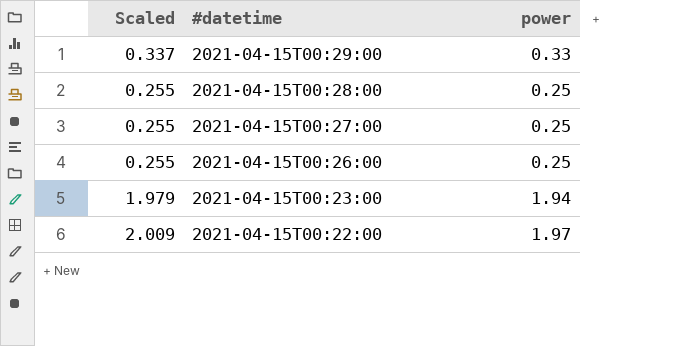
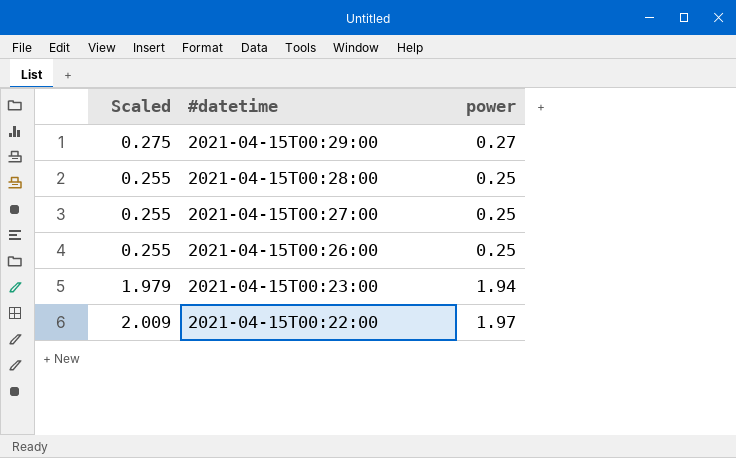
2021-04-15T00:29:00 | Scaled: 0.337 -> 0.275
2021-04-15T00:29:00 | power: 0.33 -> 0.27

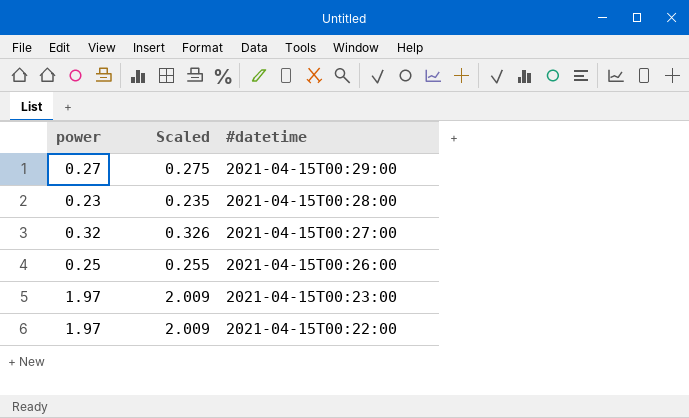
column power | position: 3 -> 1
2021-04-15T00:28:00 | power: 0.25 -> 0.23
2021-04-15T00:28:00 | Scaled: 0.255 -> 0.235
2021-04-15T00:27:00 | power: 0.25 -> 0.32
2021-04-15T00:27:00 | Scaled: 0.255 -> 0.326
2021-04-15T00:23:00 | power: 1.94 -> 1.97
2021-04-15T00:23:00 | Scaled: 1.979 -> 2.009

